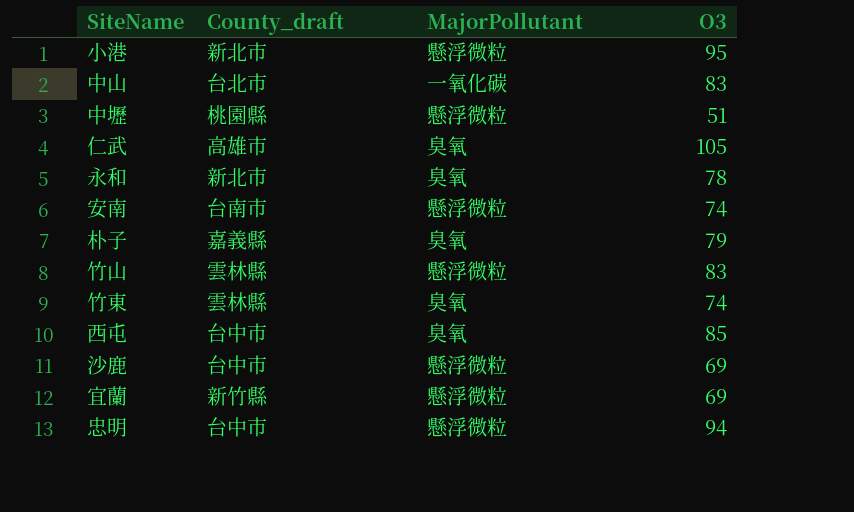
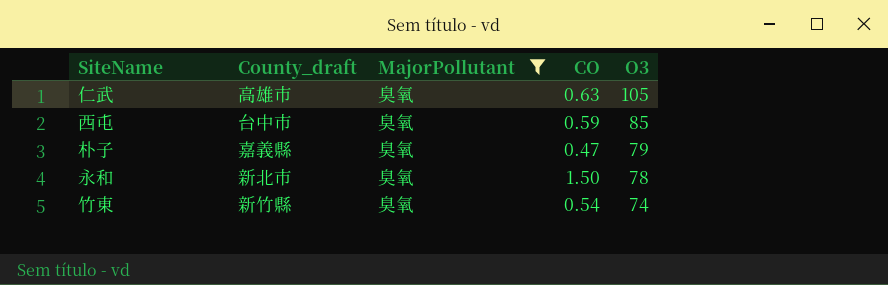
filter: none -> MajorPollutant = 臭氧
row order: none -> O3 descending
column CO | position: none -> 4
竹東 | County_draft: 雲林縣 -> 新竹縣

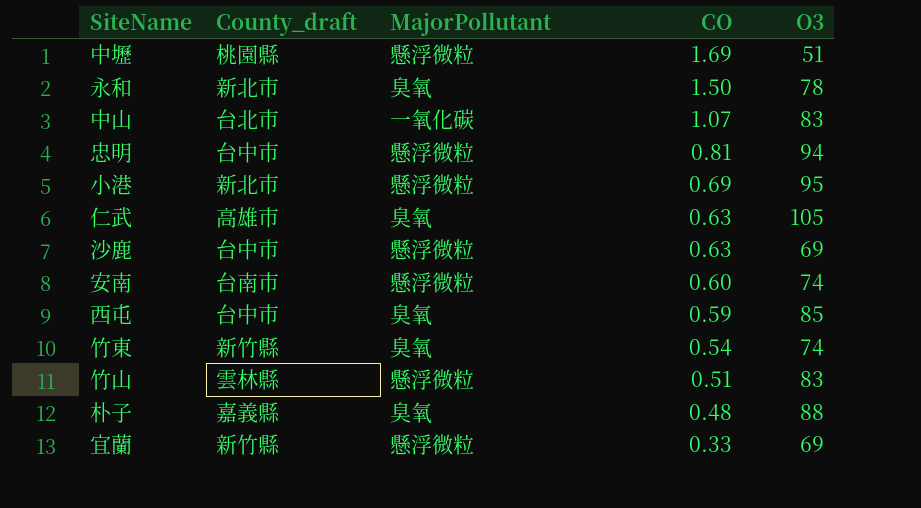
filter: MajorPollutant = 臭氧 -> none
row order: O3 descending -> CO descending
朴子 | CO: 0.47 -> 0.48
朴子 | O3: 79 -> 88

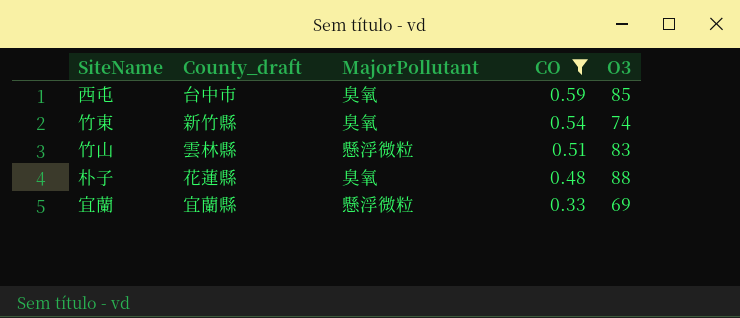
filter: none -> CO <= 0.59
朴子 | County_draft: 嘉義縣 -> 花蓮縣
宜蘭 | County_draft: 新竹縣 -> 宜蘭縣

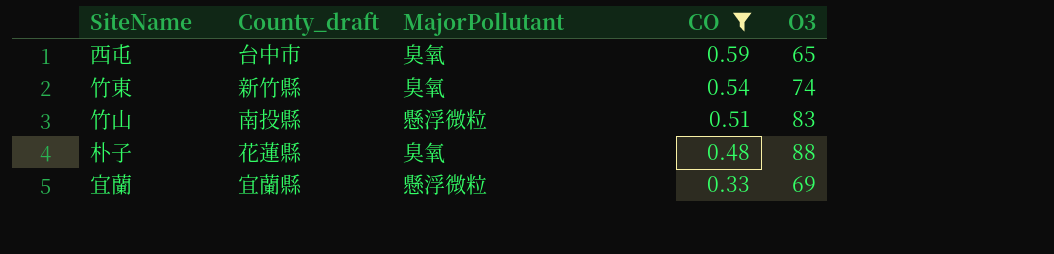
西屯 | O3: 85 -> 65
竹山 | County_draft: 雲林縣 -> 南投縣

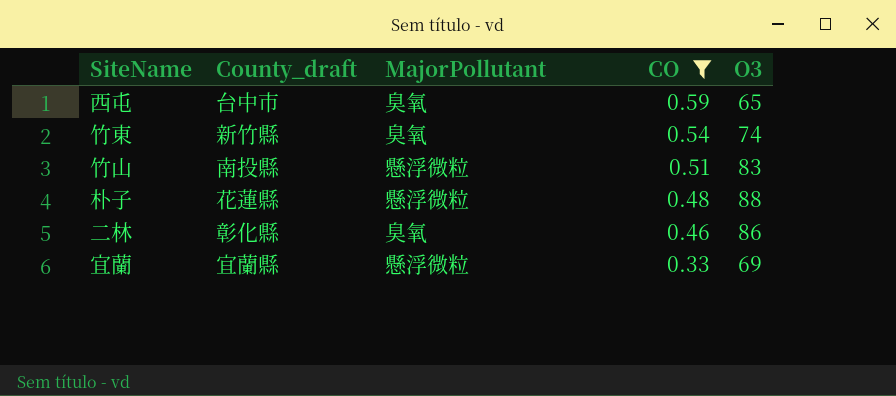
朴子 | MajorPollutant: 臭氧 -> 懸浮微粒
row 二林: none -> 彰化縣 | 臭氧 | 0.46 | 86

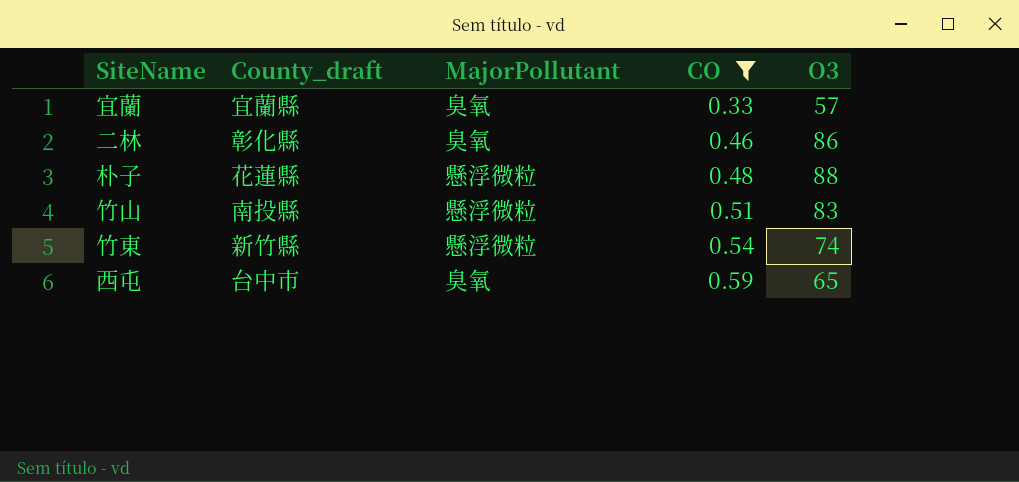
row order: CO descending -> CO ascending
宜蘭 | MajorPollutant: 懸浮微粒 -> 臭氧
宜蘭 | O3: 69 -> 57
竹東 | MajorPollutant: 臭氧 -> 懸浮微粒

